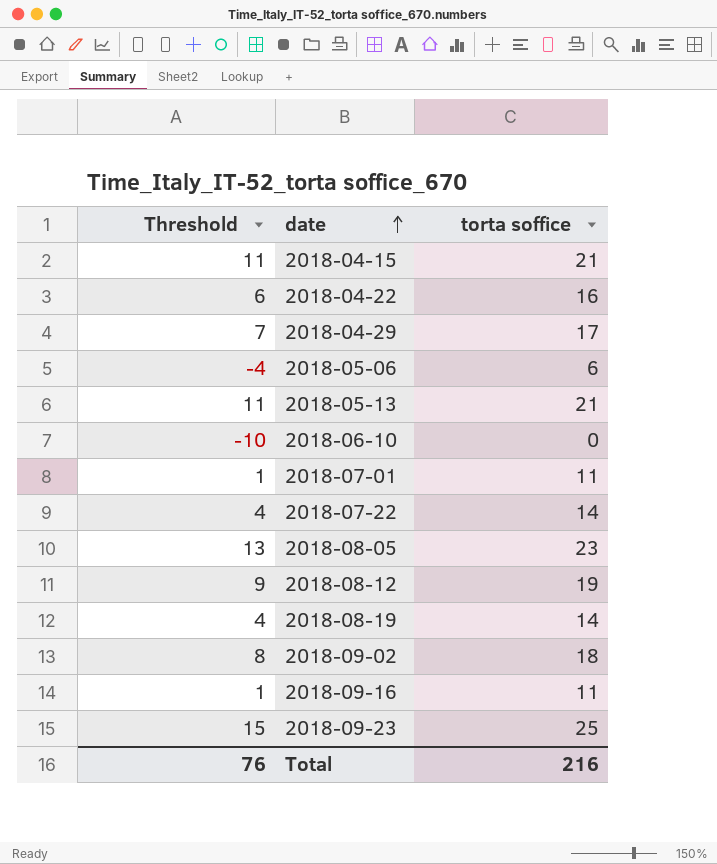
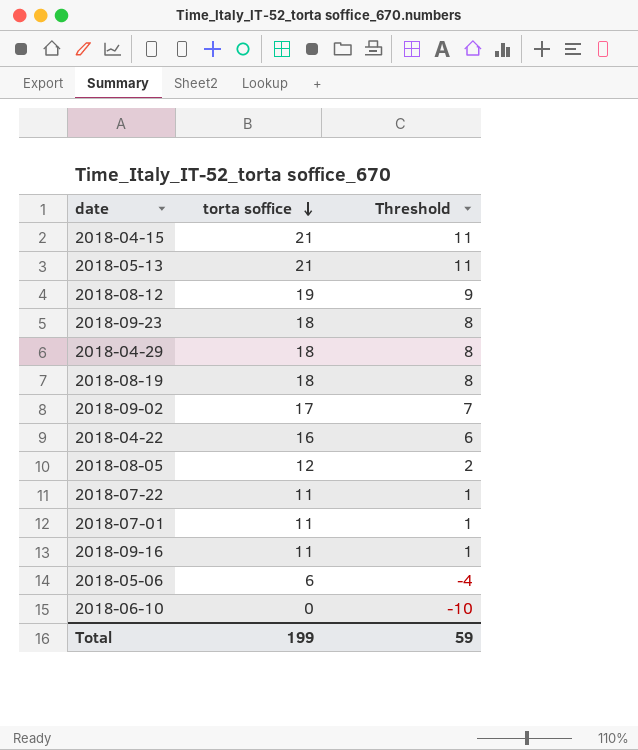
row order: date ascending -> torta soffice descending
column Threshold | position: 1 -> 3
2018-09-23 | torta soffice: 25 -> 18
2018-09-23 | Threshold: 15 -> 8
2018-04-29 | torta soffice: 17 -> 18
2018-04-29 | Threshold: 7 -> 8
2018-08-19 | torta soffice: 14 -> 18
2018-08-19 | Threshold: 4 -> 8
2018-09-02 | torta soffice: 18 -> 17
2018-09-02 | Threshold: 8 -> 7
2018-08-05 | torta soffice: 23 -> 12
2018-08-05 | Threshold: 13 -> 2
2018-07-22 | torta soffice: 14 -> 11
2018-07-22 | Threshold: 4 -> 1
Total | torta soffice: 216 -> 199
Total | Threshold: 76 -> 59

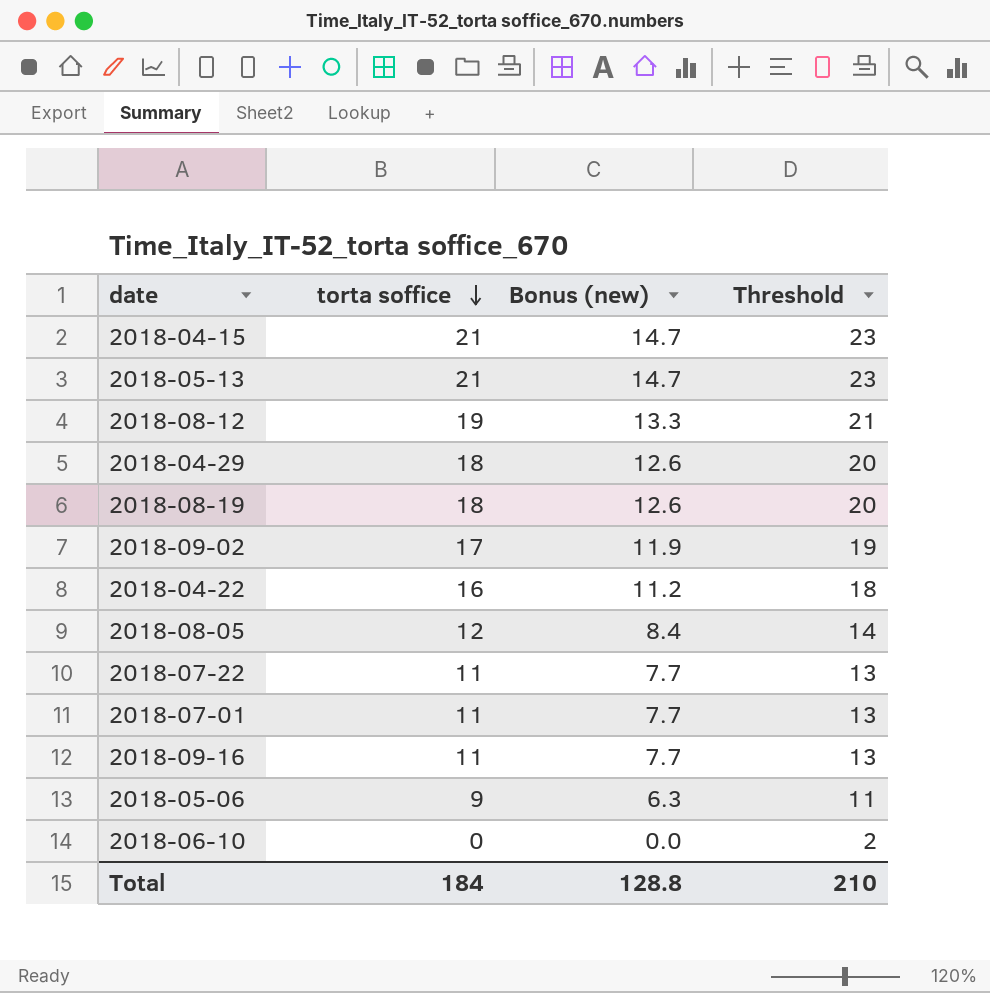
column Bonus (new) | formula: none -> [torta soffice] * 0.7
column Threshold | formula: [torta soffice] - 10 -> [torta soffice] + 2
row 2018-09-23: 18 | 8 -> none
2018-05-06 | torta soffice: 6 -> 9
Total | torta soffice: 199 -> 184
Total | Threshold: 59 -> 210

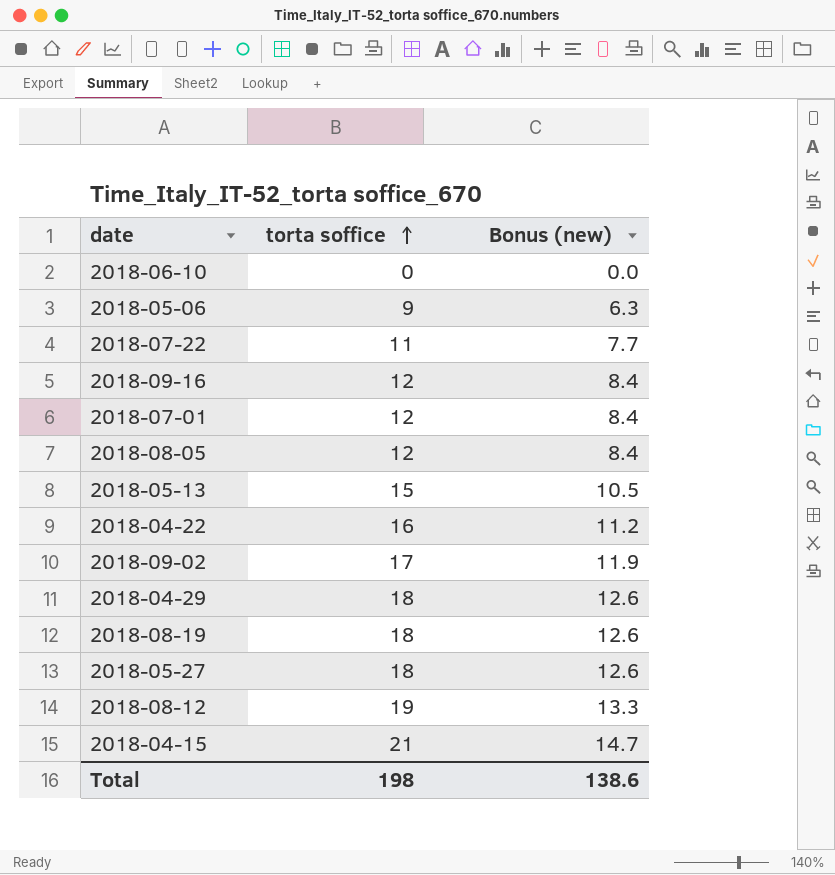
row order: torta soffice descending -> torta soffice ascending
column Threshold | formula: [torta soffice] + 2 -> none
2018-09-16 | torta soffice: 11 -> 12
2018-09-16 | Bonus (new): 7.7 -> 8.4
2018-07-01 | torta soffice: 11 -> 12
2018-07-01 | Bonus (new): 7.7 -> 8.4
2018-05-13 | torta soffice: 21 -> 15
2018-05-13 | Bonus (new): 14.7 -> 10.5
row 2018-05-27: none -> 18 | 12.6
Total | torta soffice: 184 -> 198
Total | Bonus (new): 128.8 -> 138.6

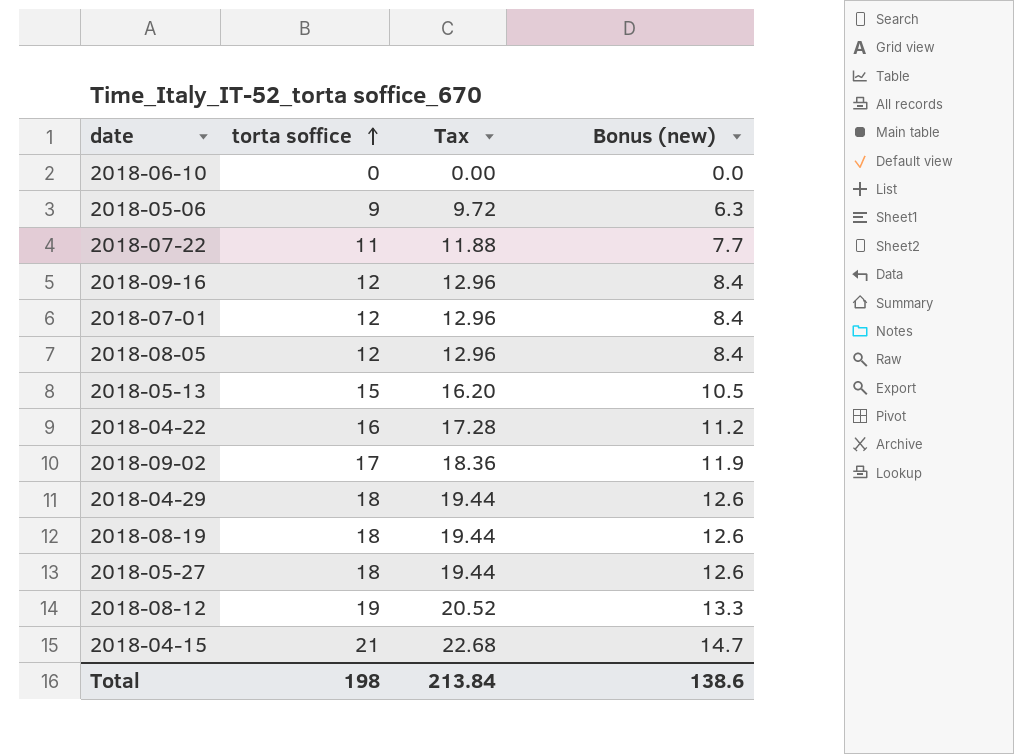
column Tax | formula: none -> [torta soffice] * 1.08

